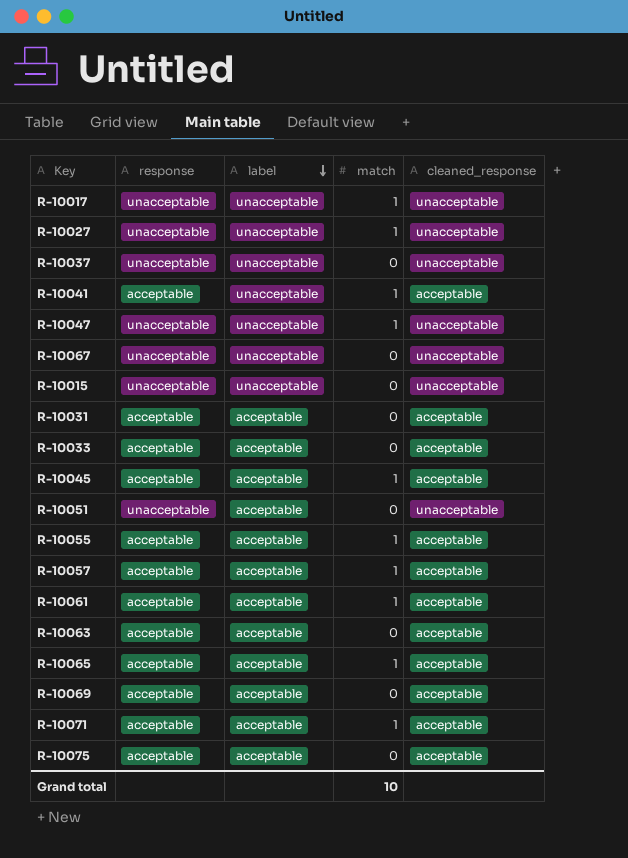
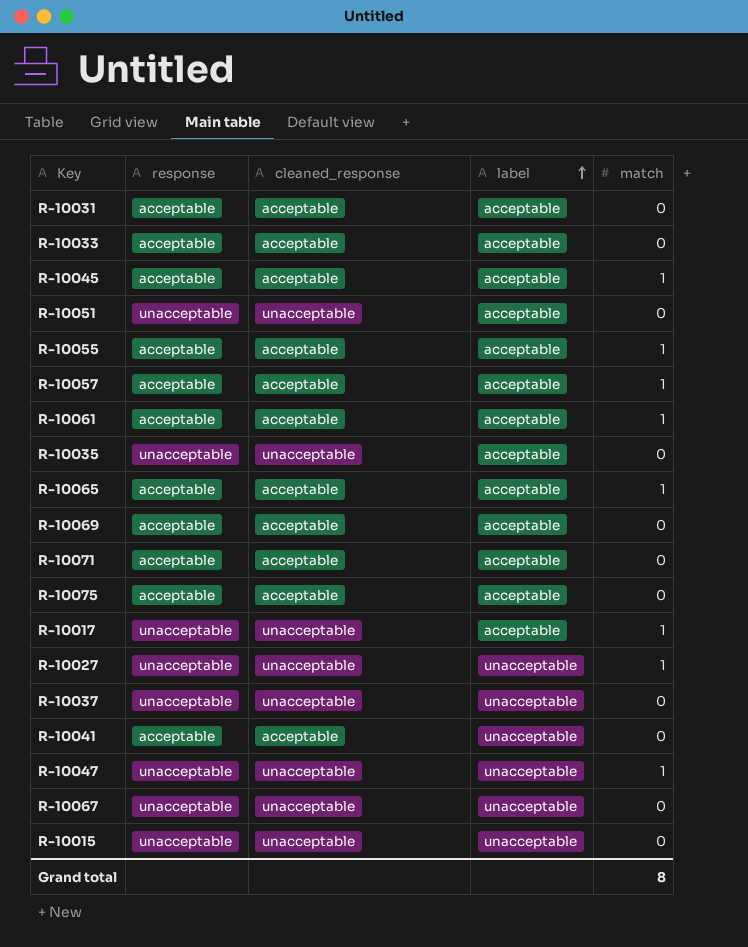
row order: label descending -> label ascending
column cleaned_response | position: 5 -> 3
row R-10063: acceptable | acceptable | 0 | acceptable -> none
row R-10035: none -> unacceptable | unacceptable | acceptable | 0
R-10071 | match: 1 -> 0
R-10017 | label: unacceptable -> acceptable
R-10041 | match: 1 -> 0
Grand total | match: 10 -> 8

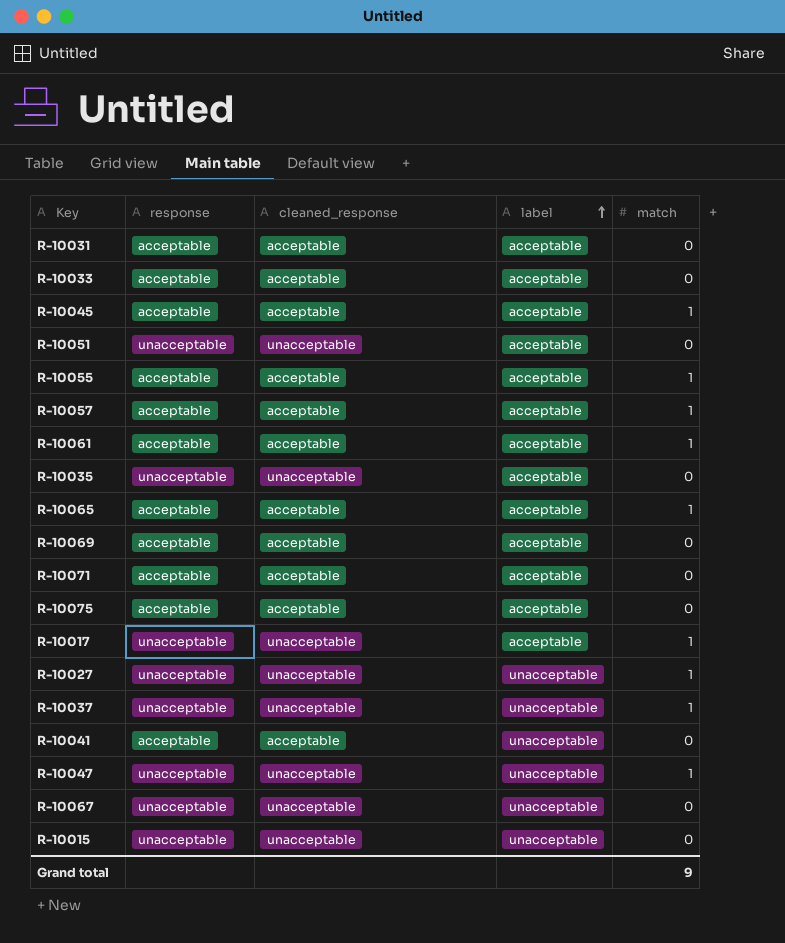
R-10037 | match: 0 -> 1
Grand total | match: 8 -> 9

